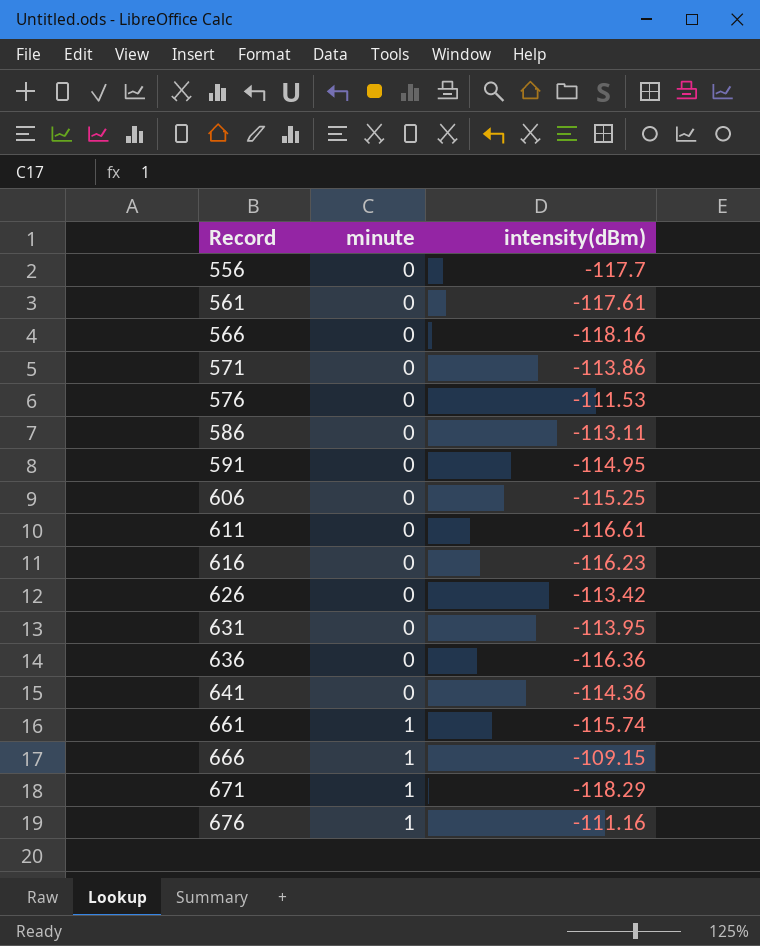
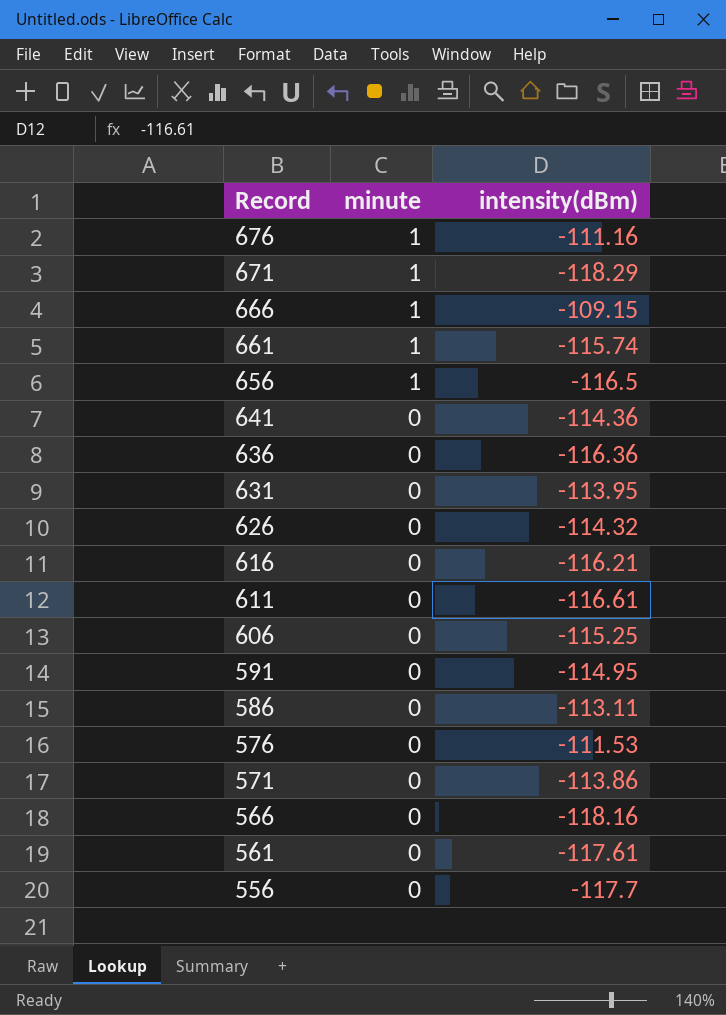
row order: Record ascending -> Record descending
row 656: none -> 1 | -116.5
626 | intensity(dBm): -113.42 -> -114.32
616 | intensity(dBm): -116.23 -> -116.21

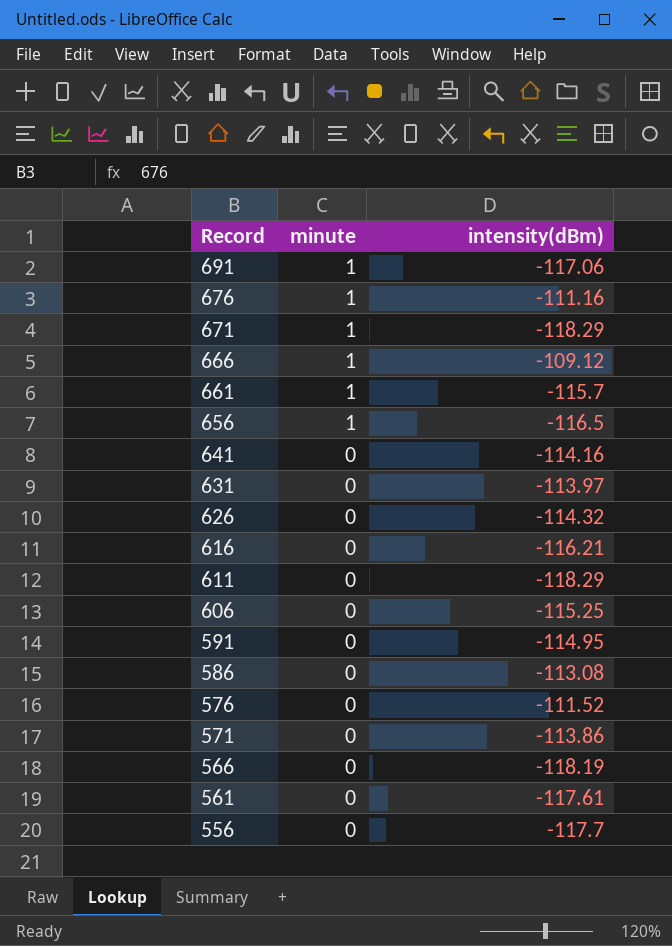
row 636: 0 | -116.36 -> none
row 691: none -> 1 | -117.06
666 | intensity(dBm): -109.15 -> -109.12
661 | intensity(dBm): -115.74 -> -115.7
641 | intensity(dBm): -114.36 -> -114.16
631 | intensity(dBm): -113.95 -> -113.97
611 | intensity(dBm): -116.61 -> -118.29
586 | intensity(dBm): -113.11 -> -113.08
576 | intensity(dBm): -111.53 -> -111.52
566 | intensity(dBm): -118.16 -> -118.19

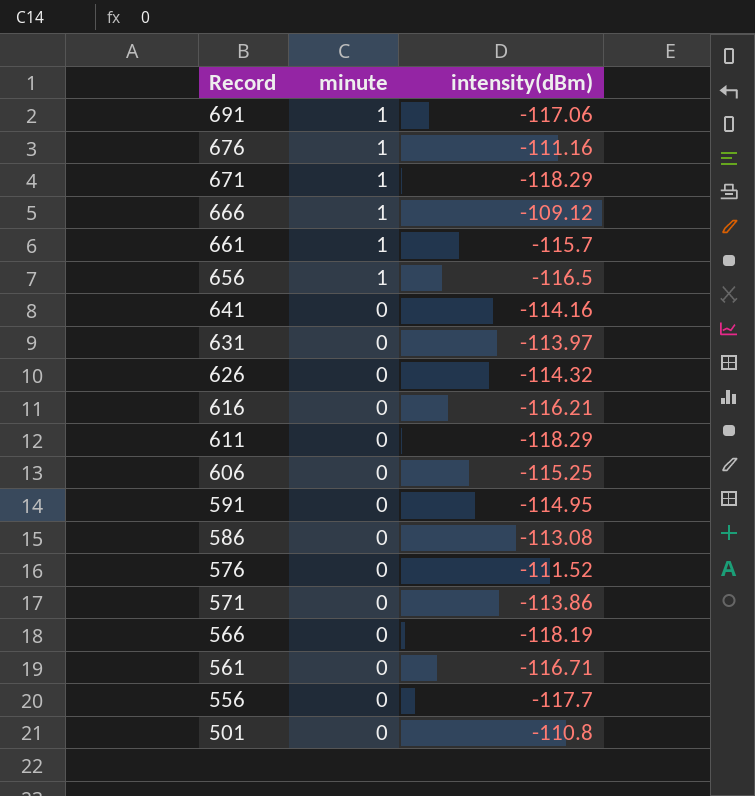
561 | intensity(dBm): -117.61 -> -116.71
row 501: none -> 0 | -110.8

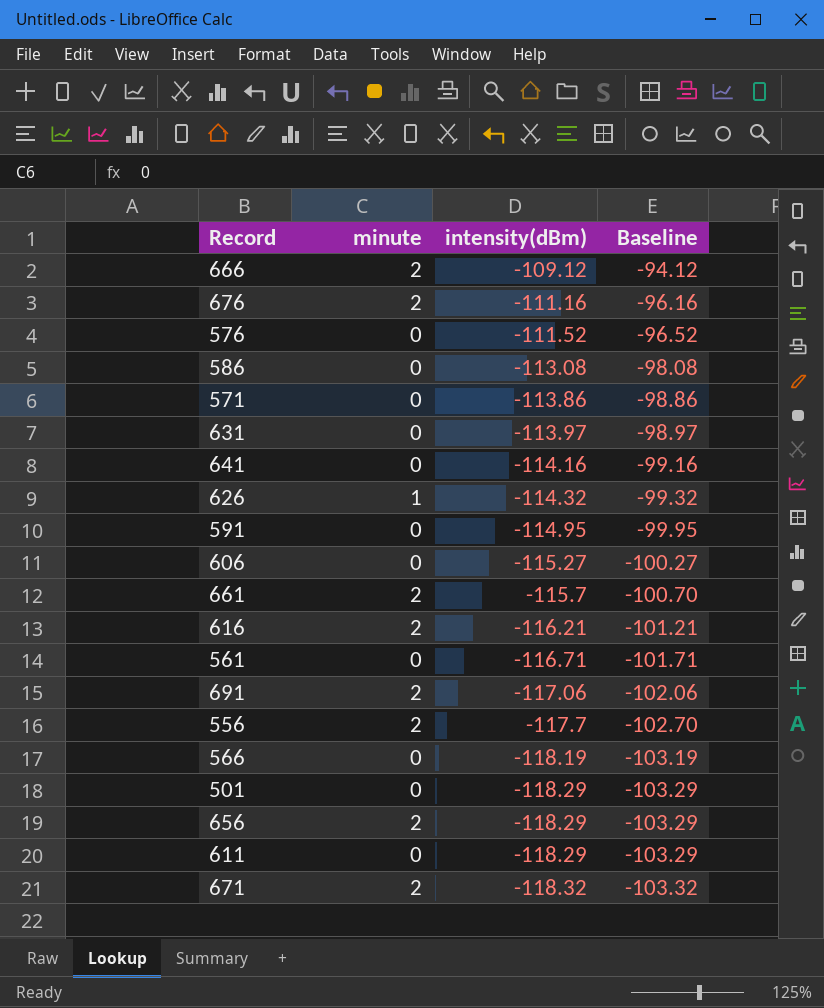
row order: Record descending -> intensity(dBm) descending
column Baseline | formula: none -> [intensity(dBm)] + 15
666 | minute: 1 -> 2
676 | minute: 1 -> 2
626 | minute: 0 -> 1
606 | intensity(dBm): -115.25 -> -115.27
661 | minute: 1 -> 2
616 | minute: 0 -> 2
691 | minute: 1 -> 2
556 | minute: 0 -> 2
501 | intensity(dBm): -110.8 -> -118.29
656 | minute: 1 -> 2
656 | intensity(dBm): -116.5 -> -118.29
671 | minute: 1 -> 2
671 | intensity(dBm): -118.29 -> -118.32

